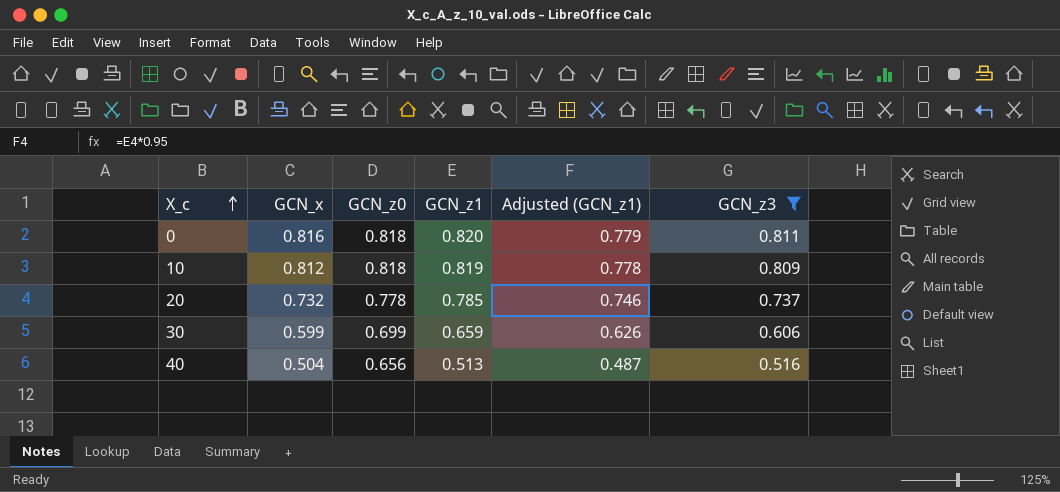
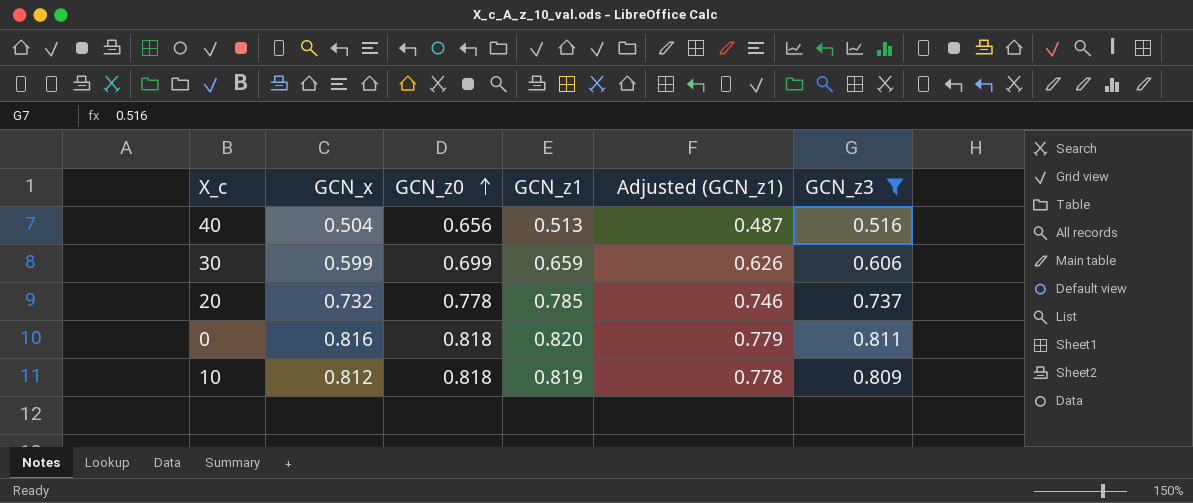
row order: X_c ascending -> GCN_z0 ascending

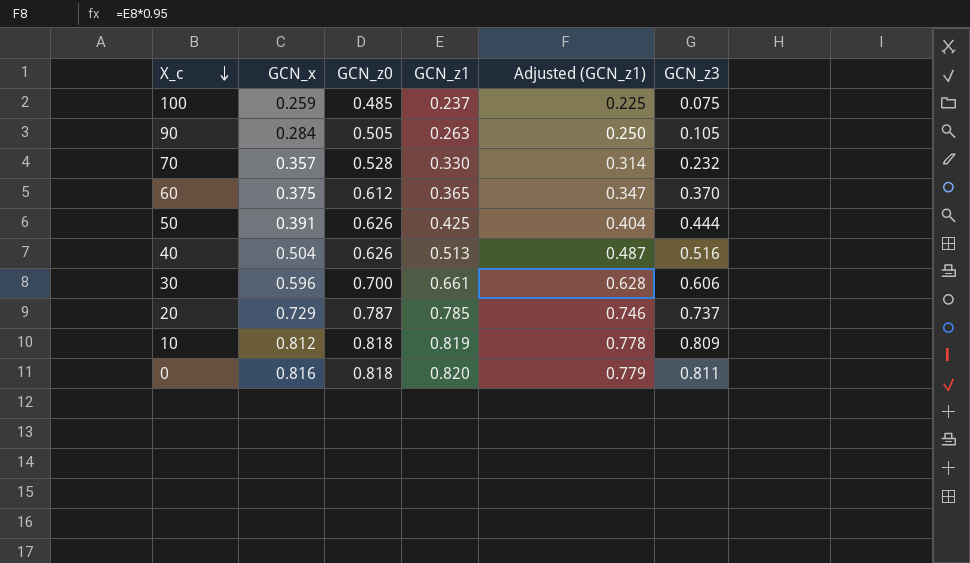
filter: GCN_z3 >= 0.516 -> none
row order: GCN_z0 ascending -> X_c descending
40 | GCN_z0: 0.656 -> 0.626
30 | GCN_x: 0.599 -> 0.596
30 | GCN_z0: 0.699 -> 0.700
30 | GCN_z1: 0.659 -> 0.661
30 | Adjusted (GCN_z1): 0.626 -> 0.628
20 | GCN_x: 0.732 -> 0.729
20 | GCN_z0: 0.778 -> 0.787

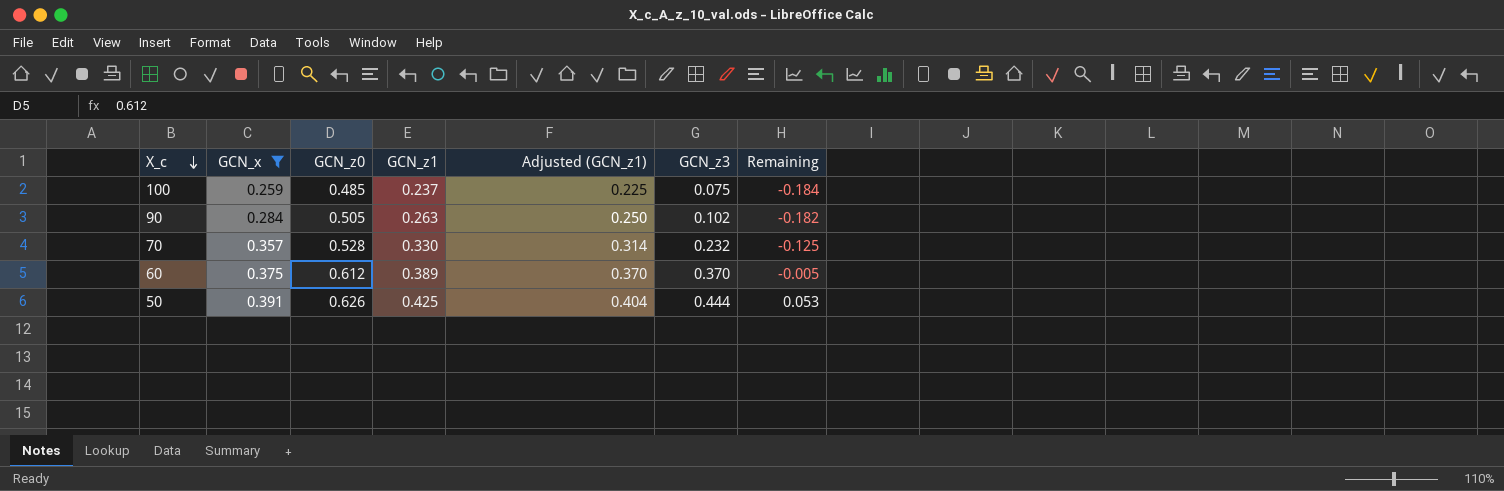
filter: none -> GCN_x <= 0.391
column Remaining | formula: none -> [GCN_z3] - [GCN_x]
90 | GCN_z3: 0.105 -> 0.102
60 | GCN_z1: 0.365 -> 0.389
60 | Adjusted (GCN_z1): 0.347 -> 0.370

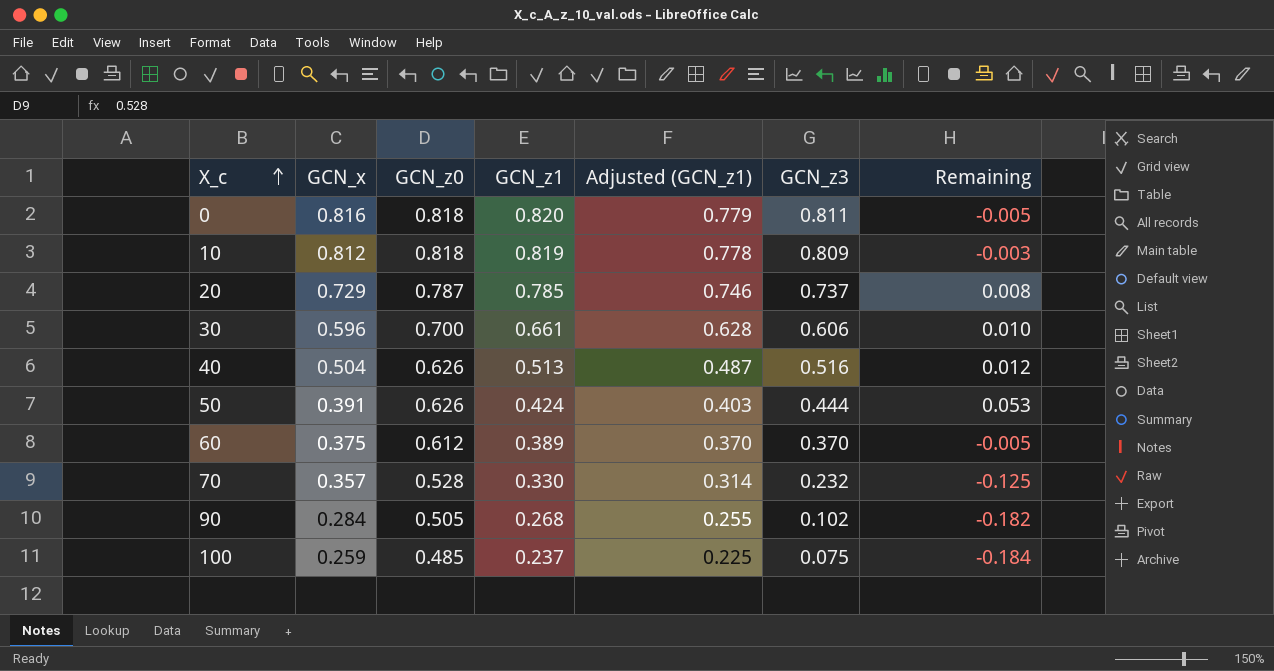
filter: GCN_x <= 0.391 -> none
row order: X_c descending -> X_c ascending
50 | GCN_z1: 0.425 -> 0.424
50 | Adjusted (GCN_z1): 0.404 -> 0.403
90 | GCN_z1: 0.263 -> 0.268
90 | Adjusted (GCN_z1): 0.250 -> 0.255

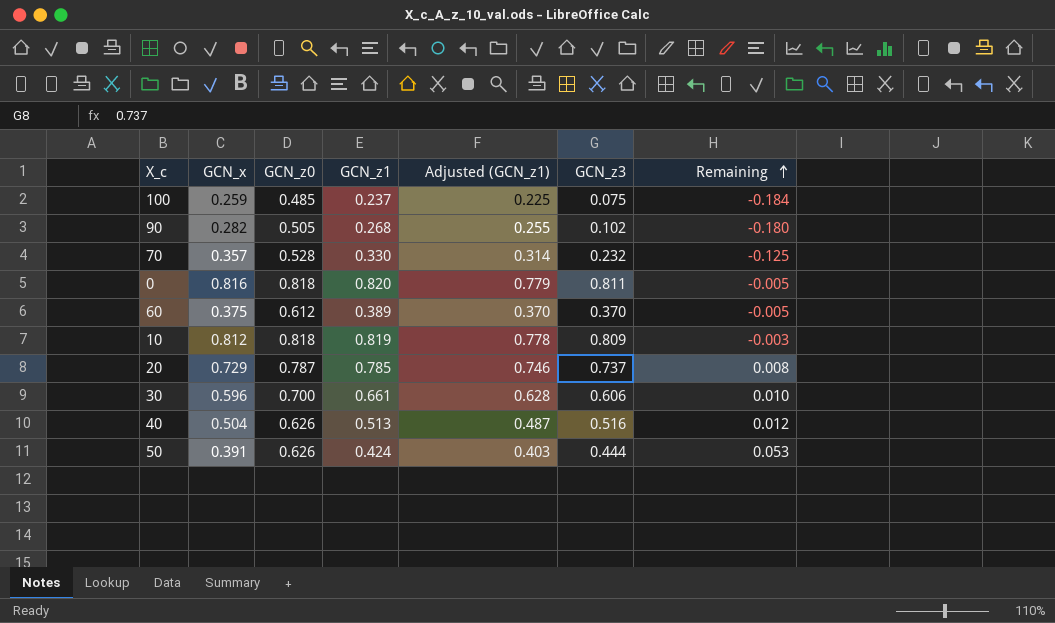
row order: X_c ascending -> Remaining ascending
90 | GCN_x: 0.284 -> 0.282
90 | Remaining: -0.182 -> -0.180

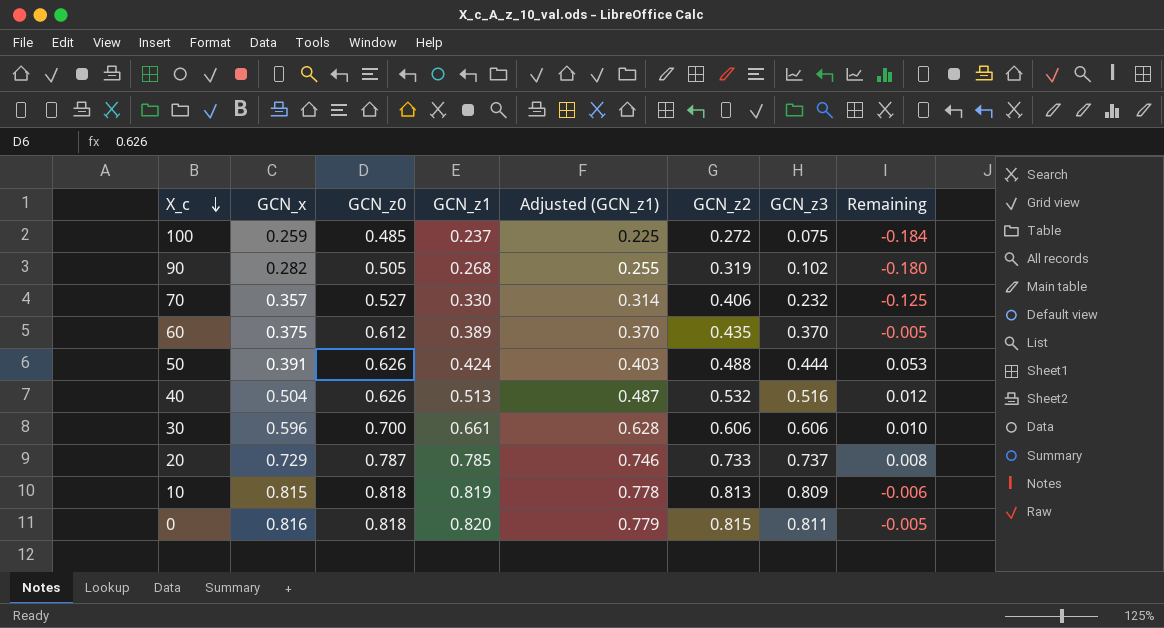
row order: Remaining ascending -> X_c descending
column GCN_z2 | position: none -> 6
70 | GCN_z0: 0.528 -> 0.527
10 | GCN_x: 0.812 -> 0.815
10 | Remaining: -0.003 -> -0.006

